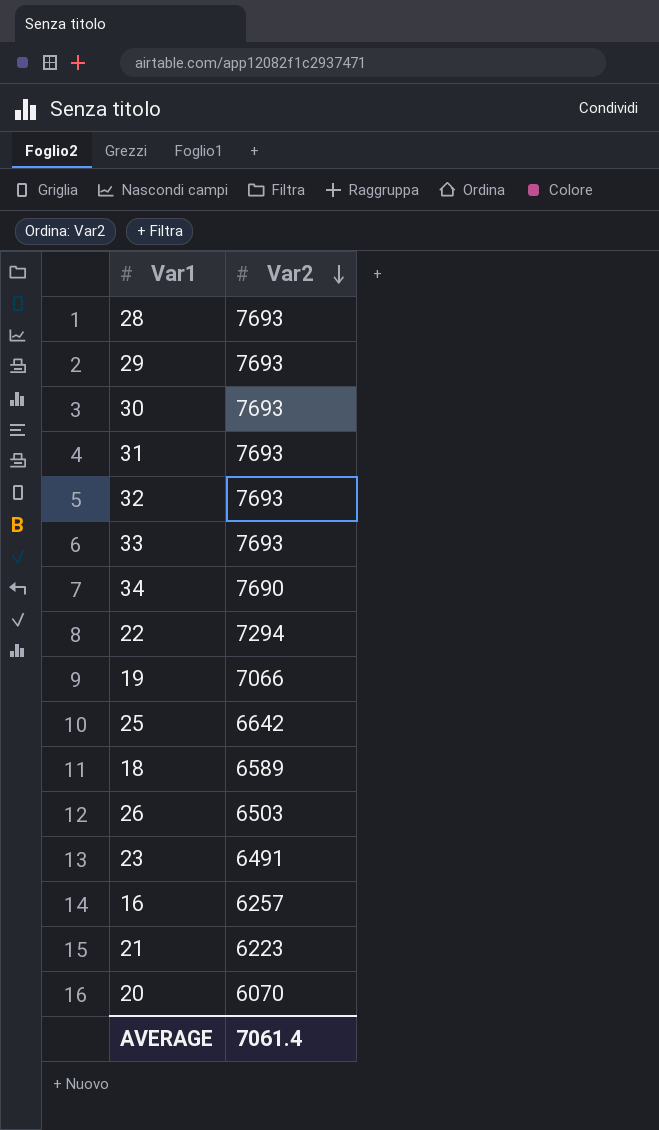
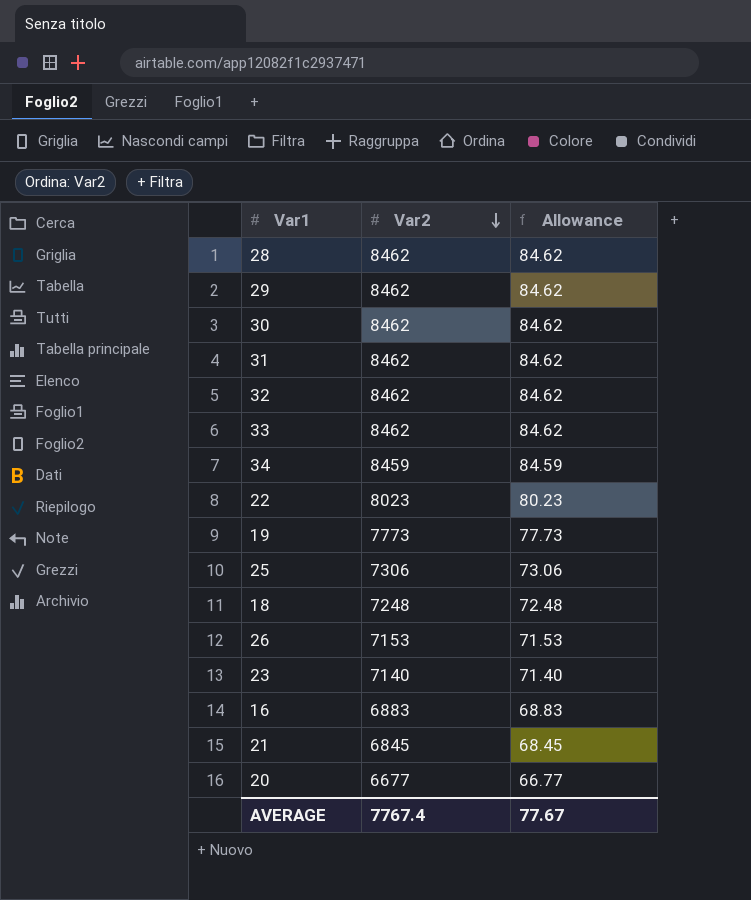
column Allowance | formula: none -> [Var2] * 0.01
28 | Var2: 7693 -> 8462
29 | Var2: 7693 -> 8462
30 | Var2: 7693 -> 8462
31 | Var2: 7693 -> 8462
32 | Var2: 7693 -> 8462
33 | Var2: 7693 -> 8462
34 | Var2: 7690 -> 8459
22 | Var2: 7294 -> 8023
19 | Var2: 7066 -> 7773
25 | Var2: 6642 -> 7306
18 | Var2: 6589 -> 7248
26 | Var2: 6503 -> 7153
23 | Var2: 6491 -> 7140
16 | Var2: 6257 -> 6883
21 | Var2: 6223 -> 6845
20 | Var2: 6070 -> 6677
AVERAGE | Var2: 7061.4 -> 7767.4

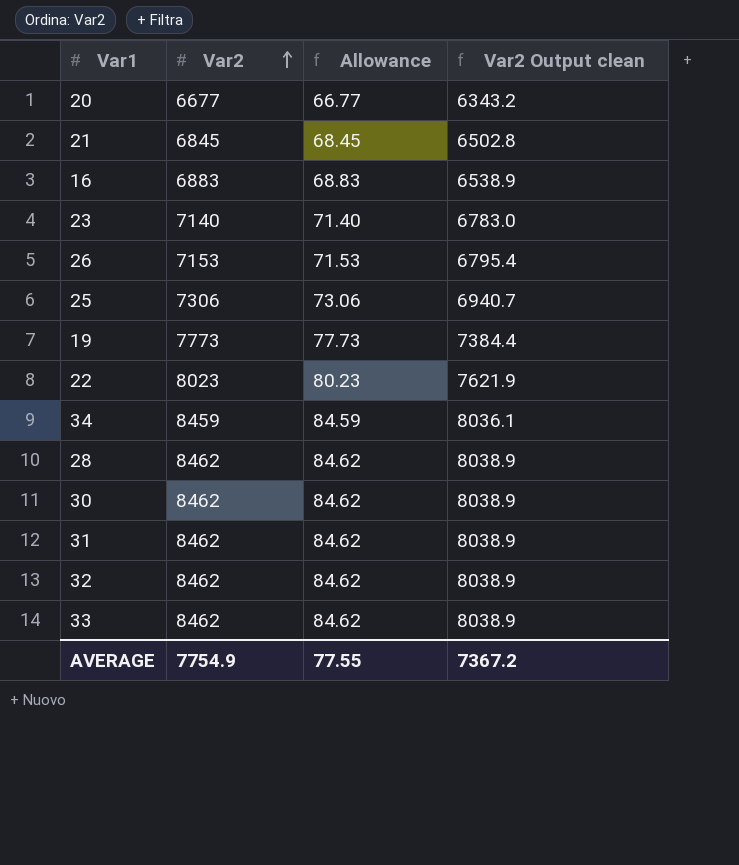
row order: Var2 descending -> Var2 ascending
column Var2 Output clean | formula: none -> [Var2] * 0.95
row 29: 8462 | 84.62 -> none
row 18: 7248 | 72.48 -> none
AVERAGE | Var2: 7767.4 -> 7754.9
AVERAGE | Allowance: 77.67 -> 77.55

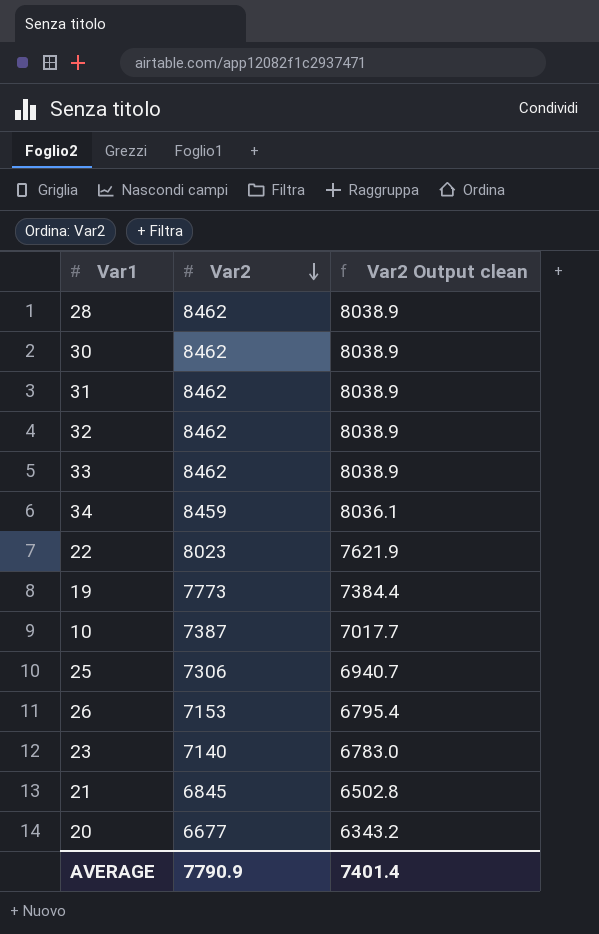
row order: Var2 ascending -> Var2 descending
column Allowance | formula: [Var2] * 0.01 -> none
row 16: 6883 | 68.83 | 6538.9 -> none
row 10: none -> 7387 | 7017.7
AVERAGE | Var2: 7754.9 -> 7790.9
AVERAGE | Var2 Output clean: 7367.2 -> 7401.4

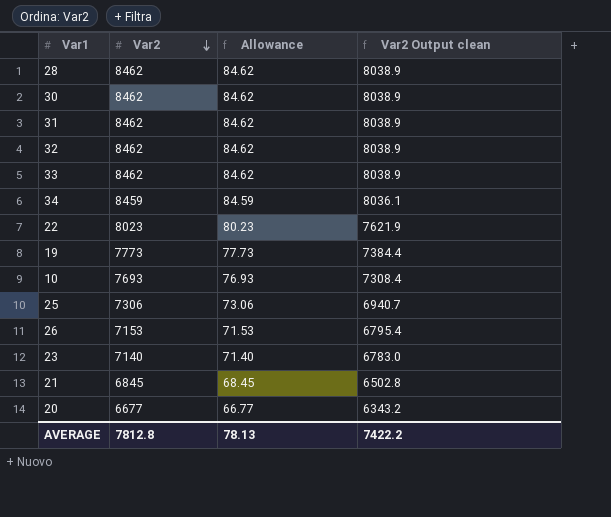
column Allowance | formula: none -> [Var2] * 0.01
10 | Var2: 7387 -> 7693
10 | Var2 Output clean: 7017.7 -> 7308.4
AVERAGE | Var2: 7790.9 -> 7812.8
AVERAGE | Var2 Output clean: 7401.4 -> 7422.2

